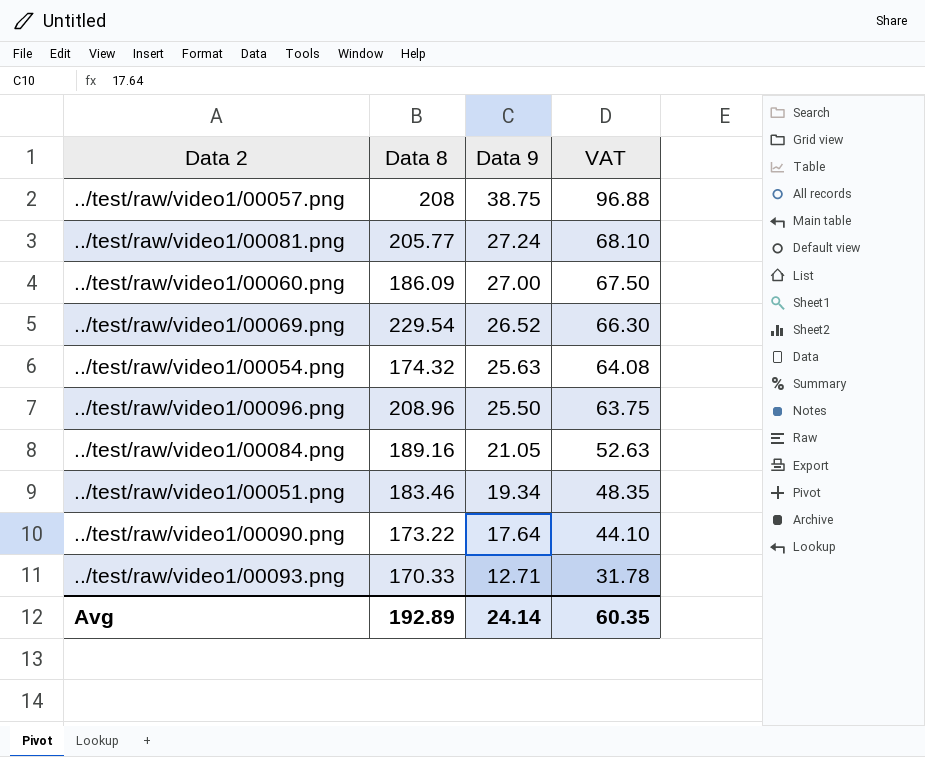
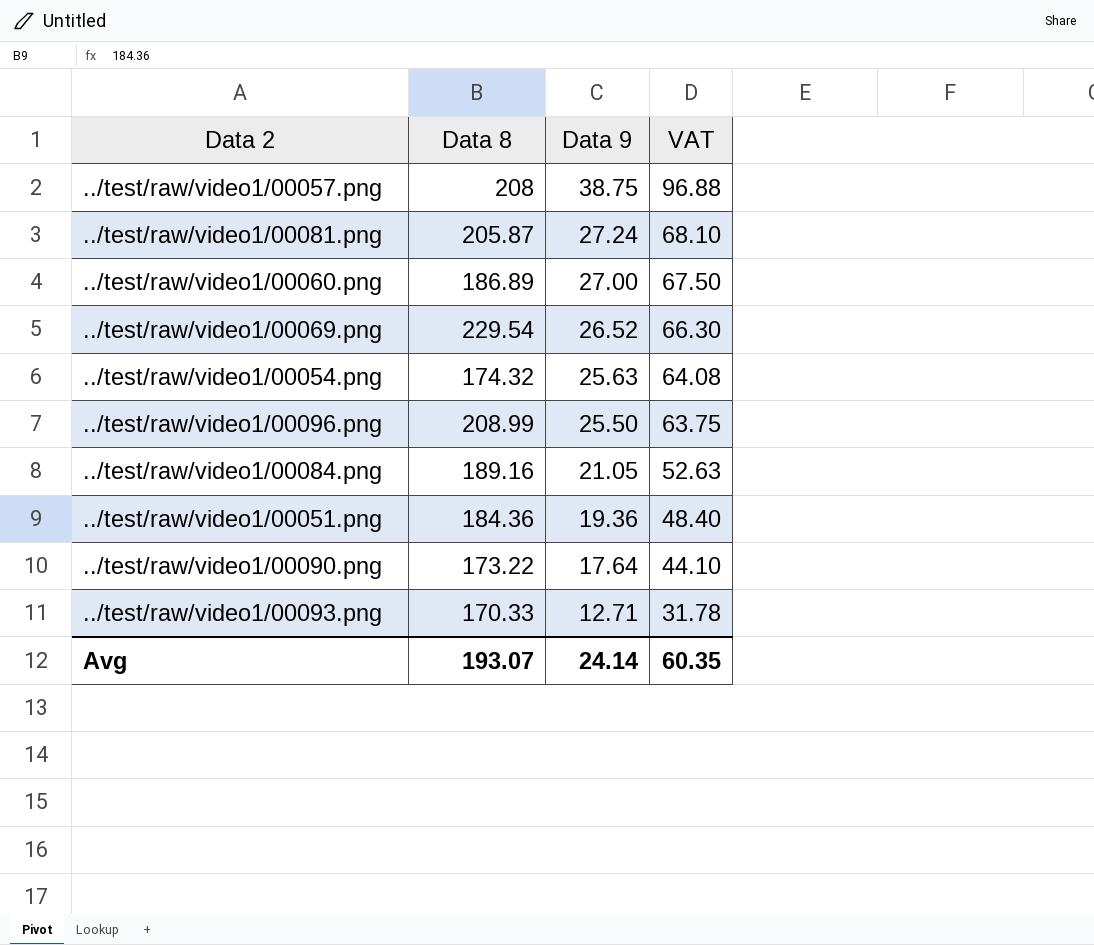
../test/raw/video1/00081.png | Data 8: 205.77 -> 205.87
../test/raw/video1/00060.png | Data 8: 186.09 -> 186.89
../test/raw/video1/00096.png | Data 8: 208.96 -> 208.99
../test/raw/video1/00051.png | Data 8: 183.46 -> 184.36
../test/raw/video1/00051.png | Data 9: 19.34 -> 19.36
../test/raw/video1/00051.png | VAT: 48.35 -> 48.40
Avg | Data 8: 192.89 -> 193.07

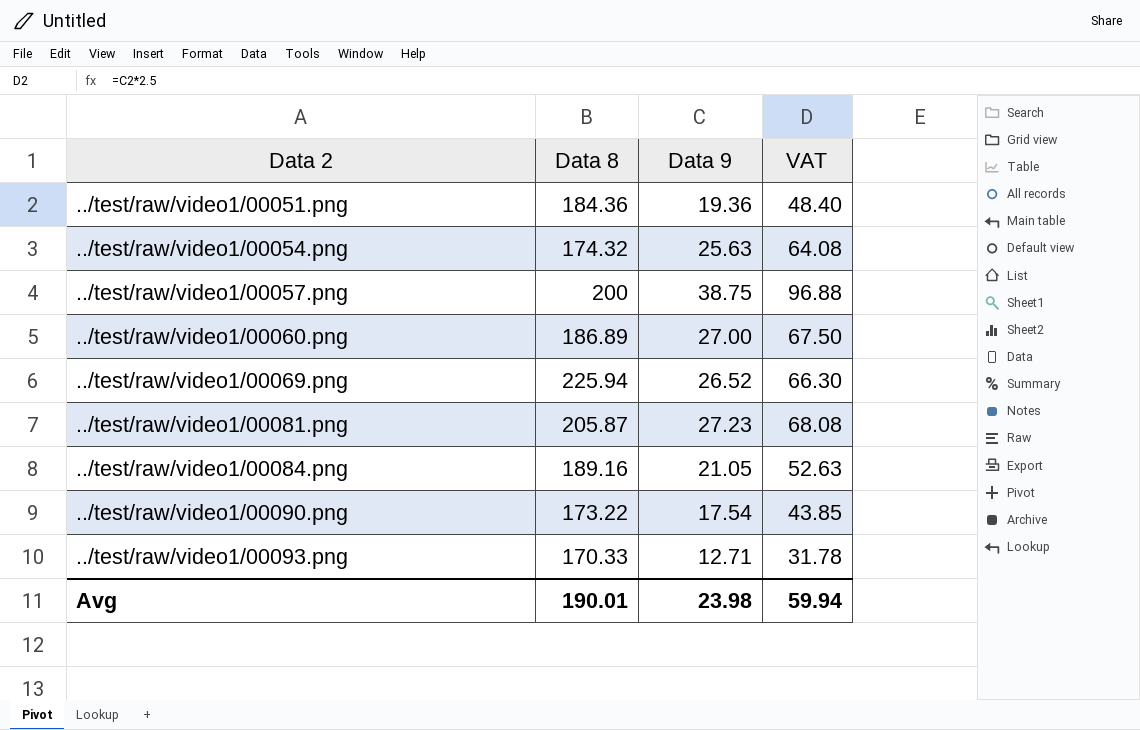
row order: Data 9 descending -> Data 2 ascending
row ../test/raw/video1/00096.png: 208.99 | 25.50 | 63.75 -> none
../test/raw/video1/00057.png | Data 8: 208 -> 200
../test/raw/video1/00069.png | Data 8: 229.54 -> 225.94
../test/raw/video1/00081.png | Data 9: 27.24 -> 27.23
../test/raw/video1/00081.png | VAT: 68.10 -> 68.08
../test/raw/video1/00090.png | Data 9: 17.64 -> 17.54
../test/raw/video1/00090.png | VAT: 44.10 -> 43.85
Avg | Data 8: 193.07 -> 190.01
Avg | Data 9: 24.14 -> 23.98
Avg | VAT: 60.35 -> 59.94

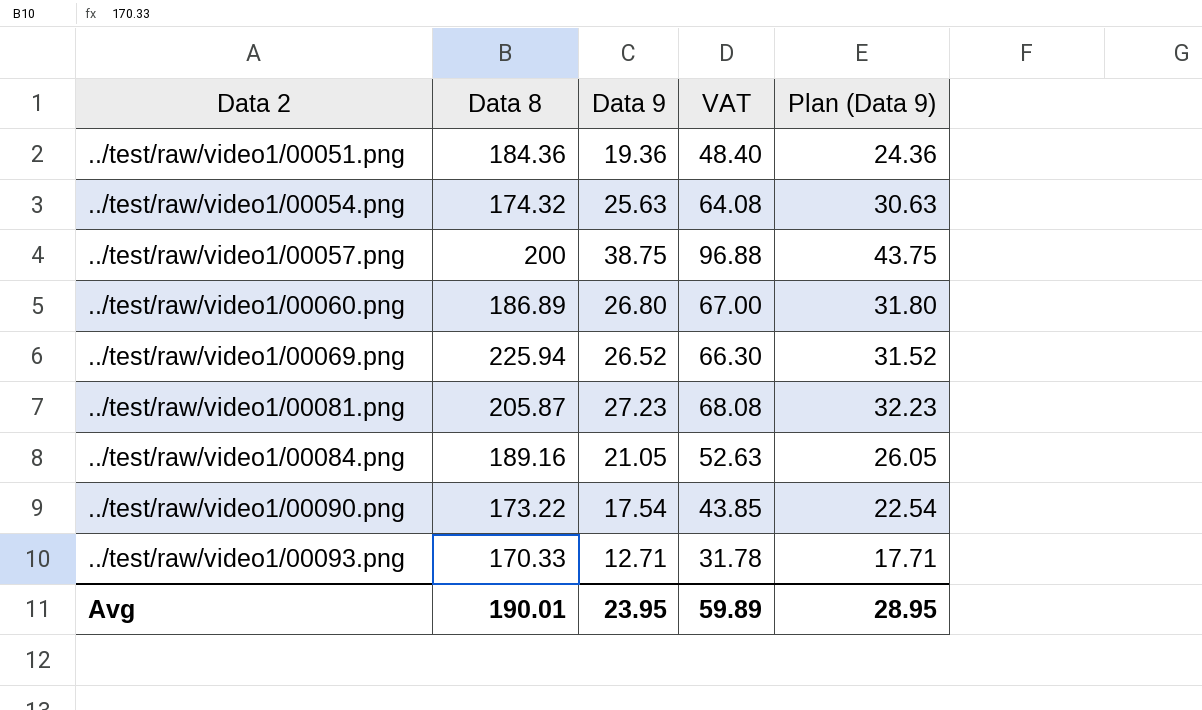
column Plan (Data 9) | formula: none -> [Data 9] + 5
../test/raw/video1/00060.png | Data 9: 27.00 -> 26.80
../test/raw/video1/00060.png | VAT: 67.50 -> 67.00
Avg | Data 9: 23.98 -> 23.95
Avg | VAT: 59.94 -> 59.89

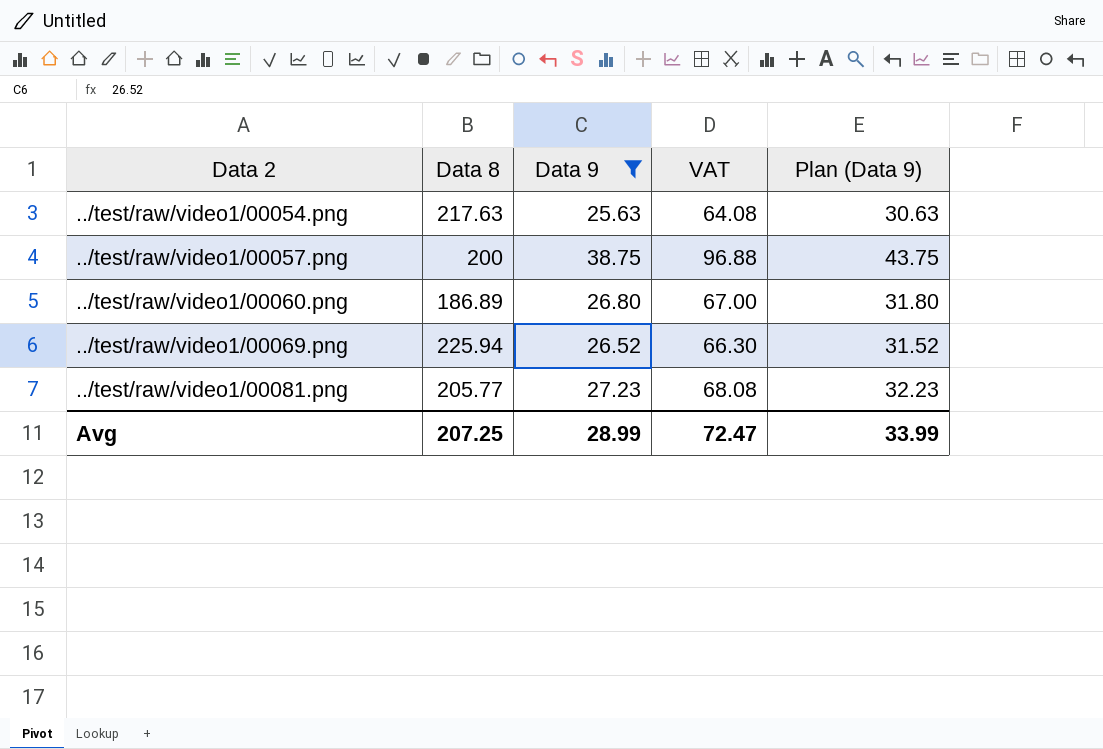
filter: none -> Data 9 >= 25.63
../test/raw/video1/00054.png | Data 8: 174.32 -> 217.63
../test/raw/video1/00081.png | Data 8: 205.87 -> 205.77
Avg | Data 8: 190.01 -> 207.25
Avg | Data 9: 23.95 -> 28.99
Avg | VAT: 59.89 -> 72.47
Avg | Plan (Data 9): 28.95 -> 33.99

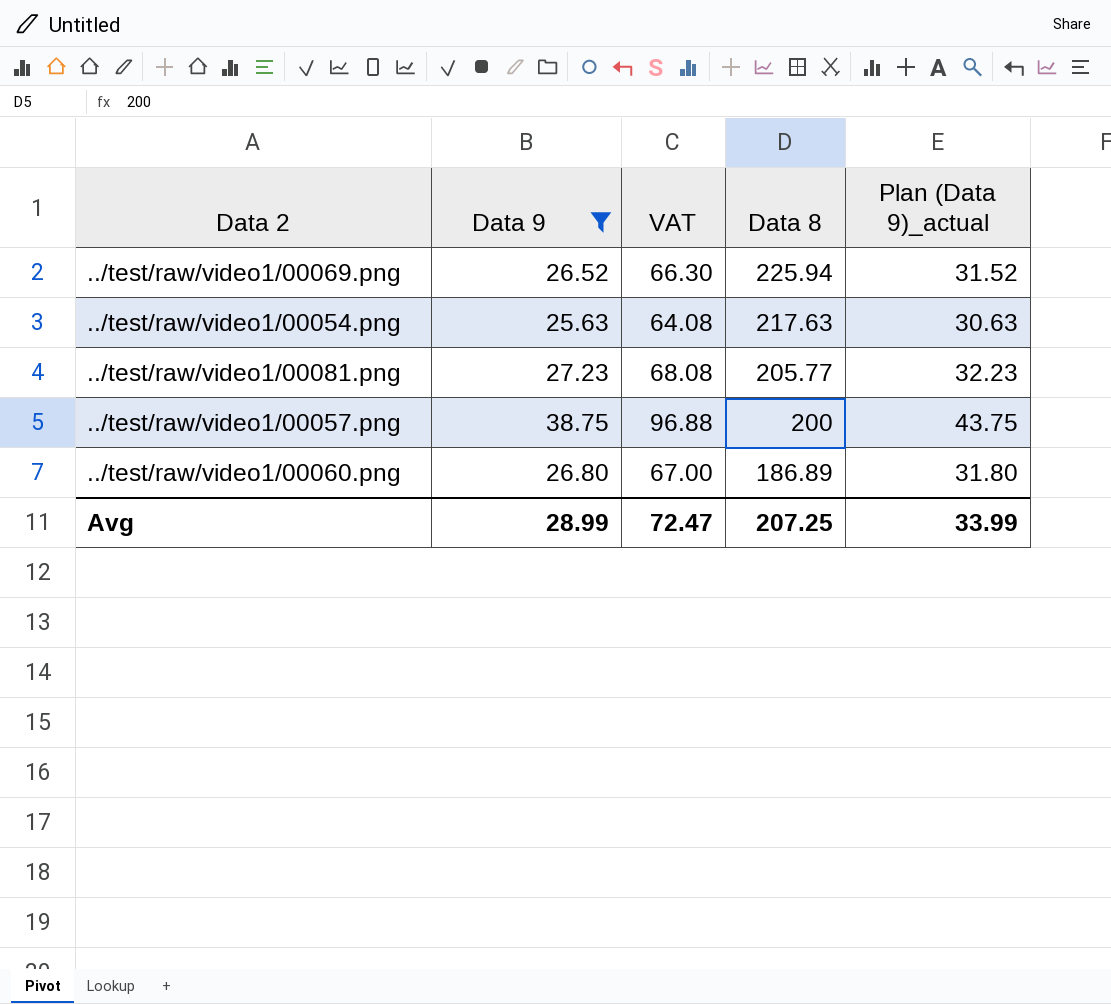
row order: Data 2 ascending -> Data 8 descending
column Data 8 | position: 2 -> 4
column name: Plan (Data 9) -> Plan (Data 9)_actual

